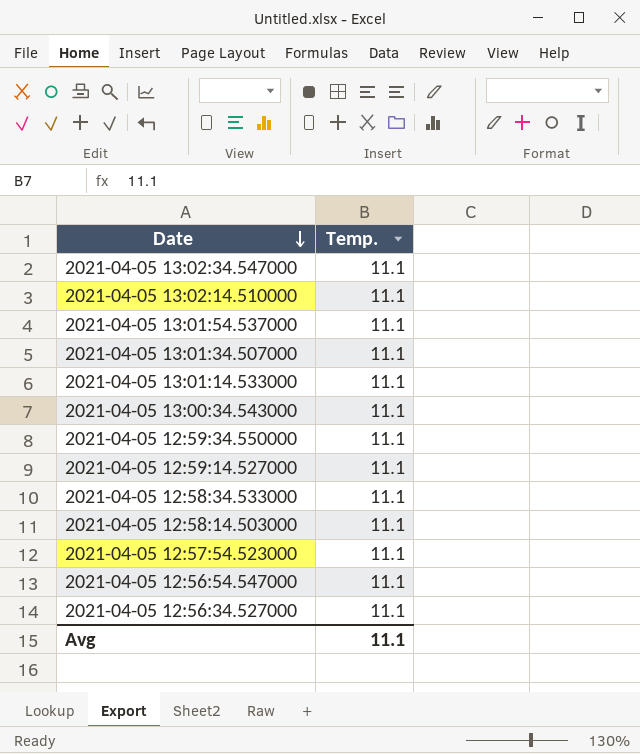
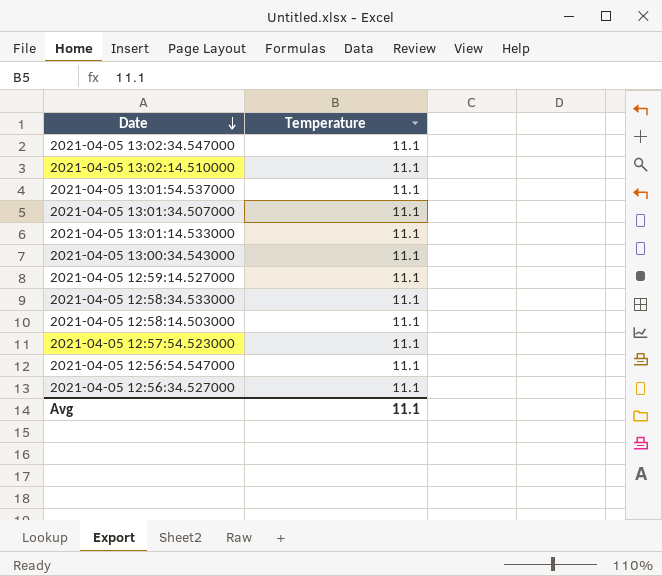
column name: Temp. -> Temperature
row 2021-04-05 12:59:34.550000: 11.1 -> none

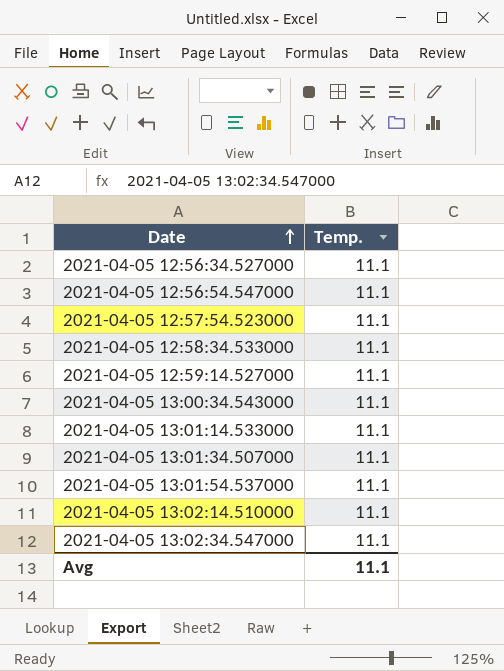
row order: Date descending -> Date ascending
column name: Temperature -> Temp.
row 2021-04-05 12:58:14.503000: 11.1 -> none

